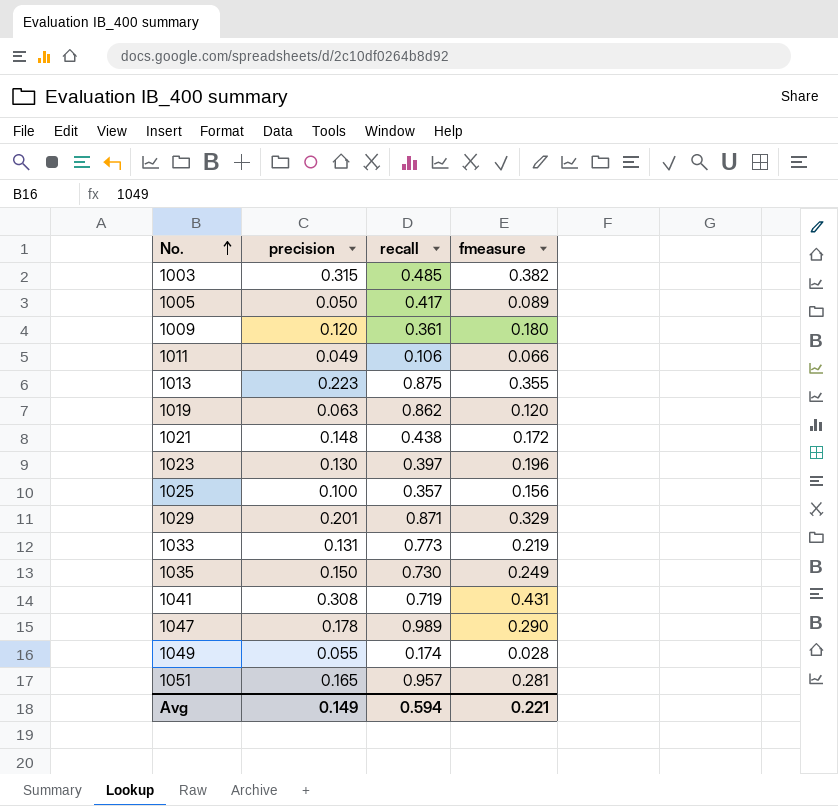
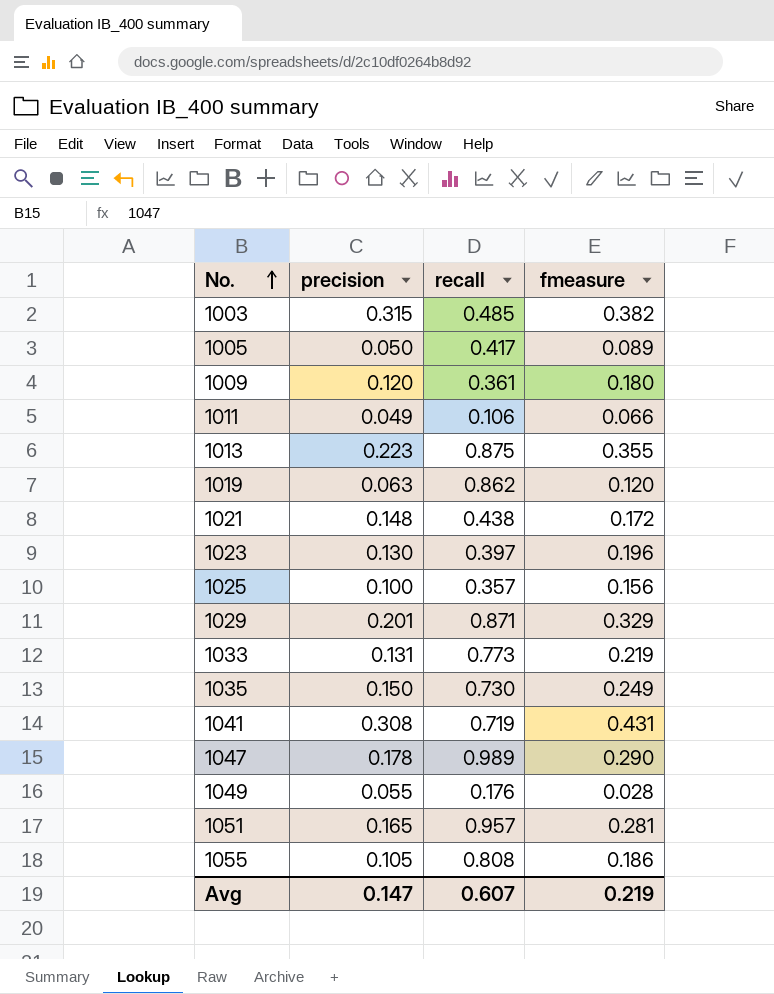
1049 | recall: 0.174 -> 0.176
row 1055: none -> 0.105 | 0.808 | 0.186
Avg | precision: 0.149 -> 0.147
Avg | recall: 0.594 -> 0.607
Avg | fmeasure: 0.221 -> 0.219

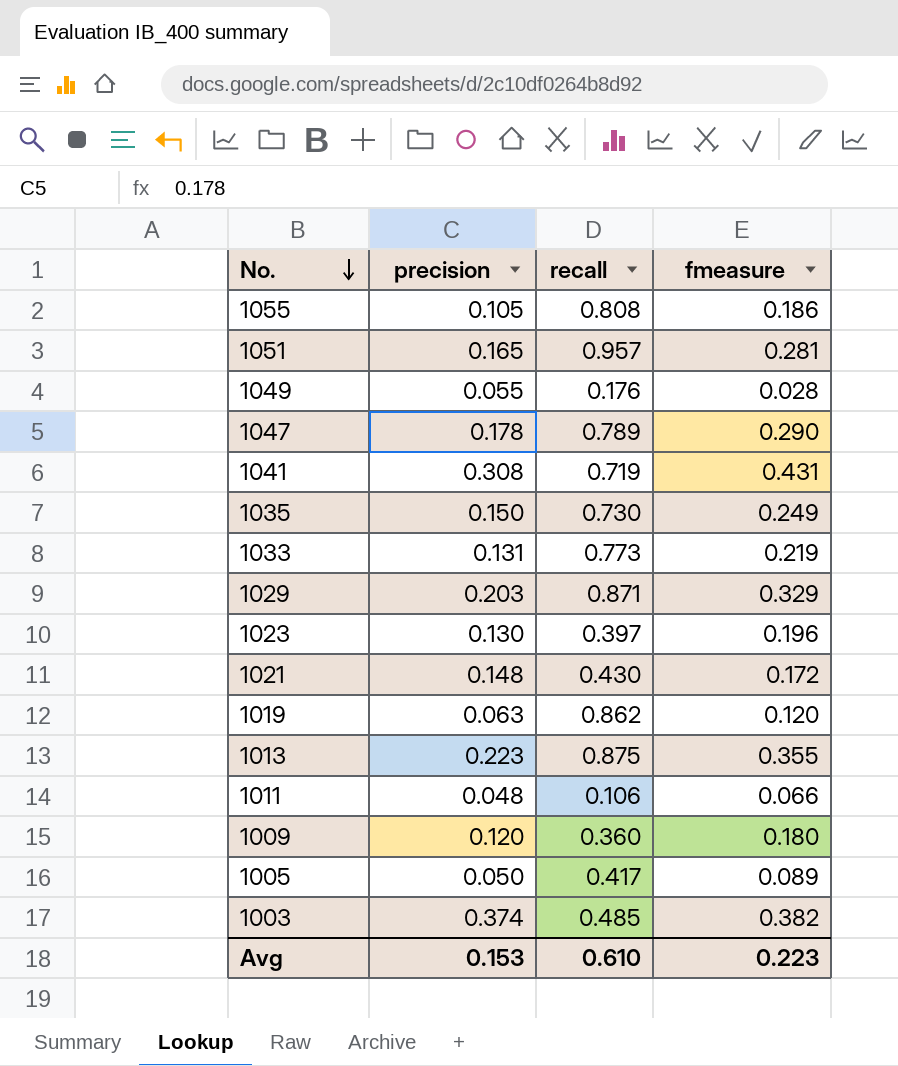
row order: No. ascending -> No. descending
row 1025: 0.100 | 0.357 | 0.156 -> none
1047 | recall: 0.989 -> 0.789
1029 | precision: 0.201 -> 0.203
1021 | recall: 0.438 -> 0.430
1011 | precision: 0.049 -> 0.048
1009 | recall: 0.361 -> 0.360
1003 | precision: 0.315 -> 0.374
Avg | precision: 0.147 -> 0.153
Avg | recall: 0.607 -> 0.610
Avg | fmeasure: 0.219 -> 0.223

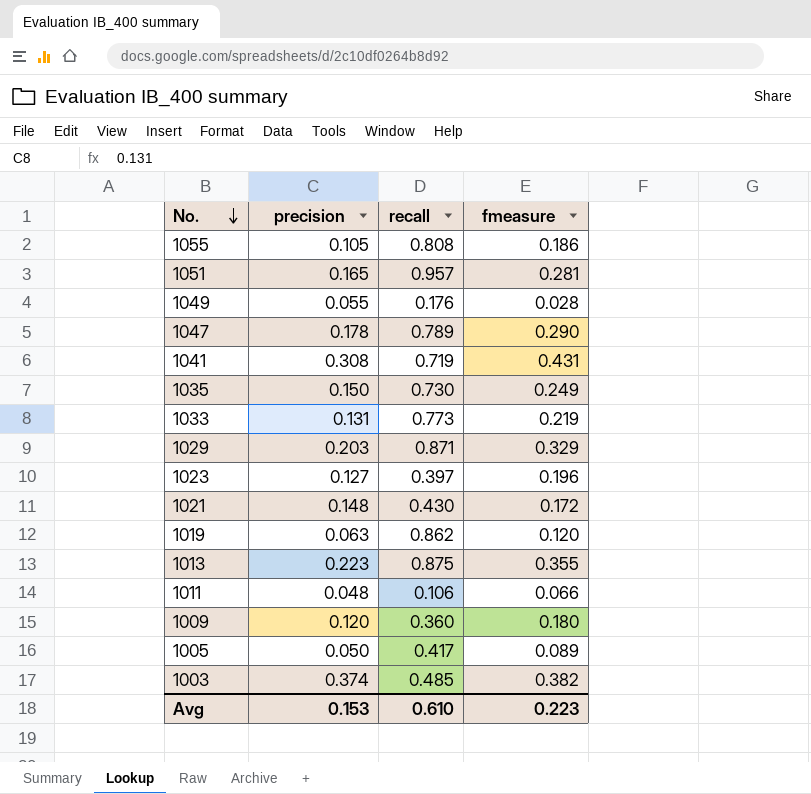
1023 | precision: 0.130 -> 0.127

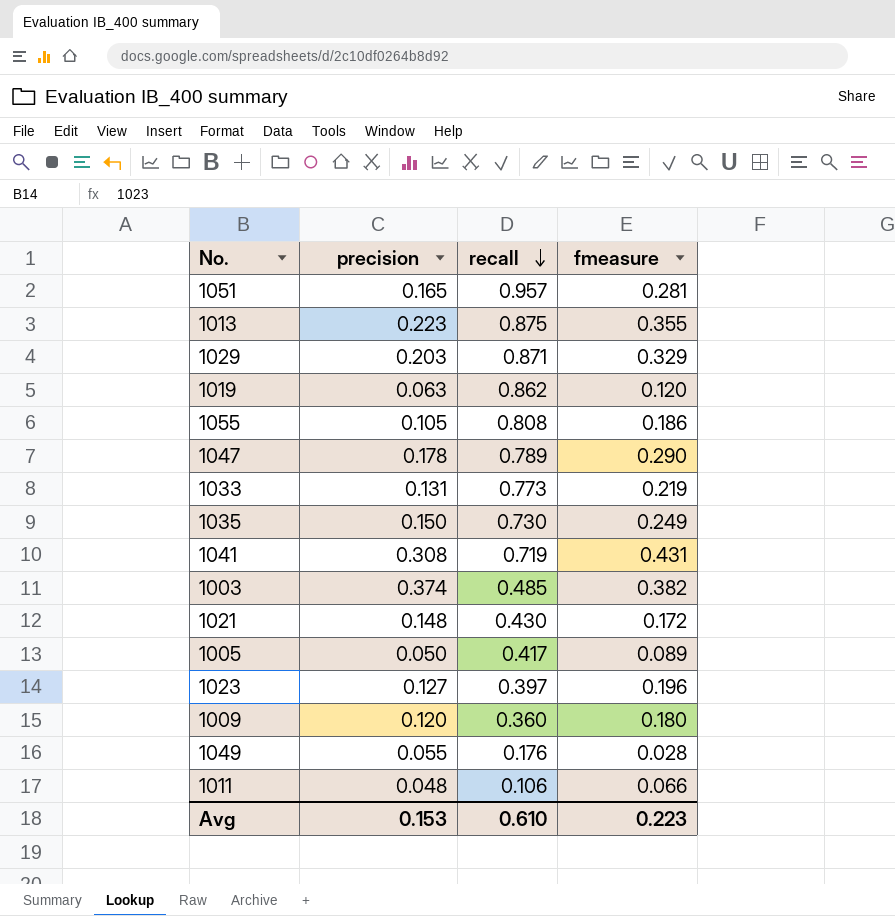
row order: No. descending -> recall descending

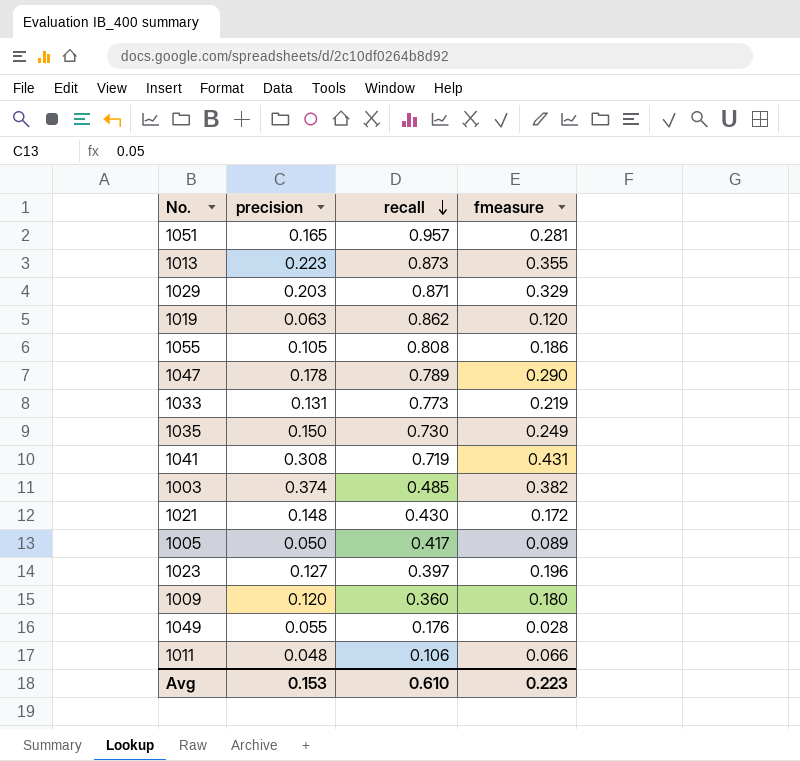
1013 | recall: 0.875 -> 0.873

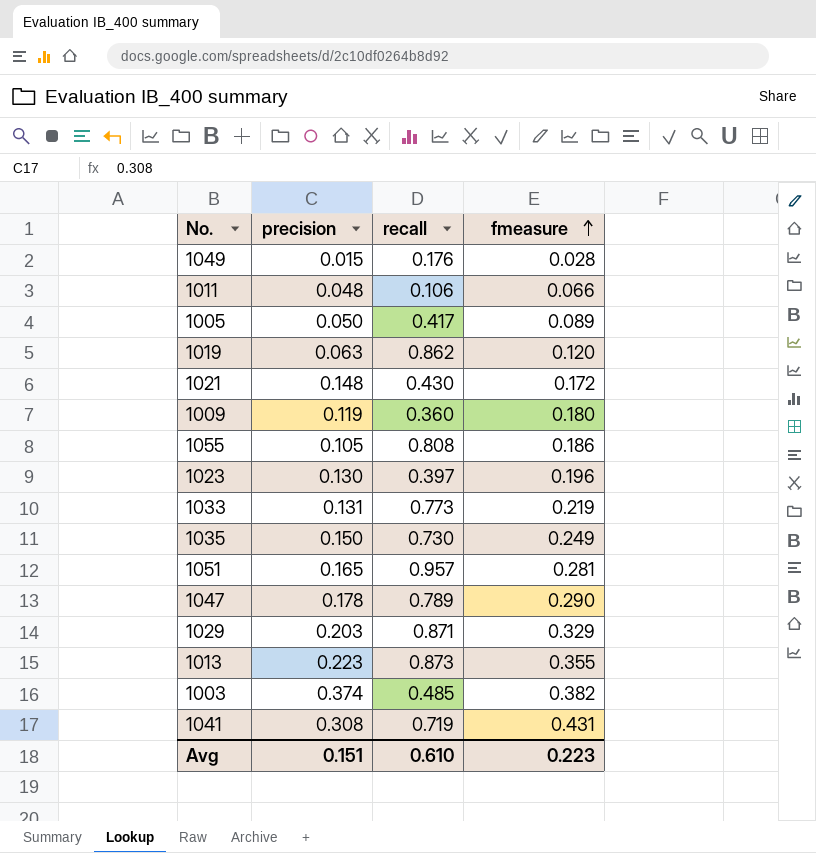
row order: recall descending -> fmeasure ascending
1049 | precision: 0.055 -> 0.015
1009 | precision: 0.120 -> 0.119
1023 | precision: 0.127 -> 0.130
Avg | precision: 0.153 -> 0.151

